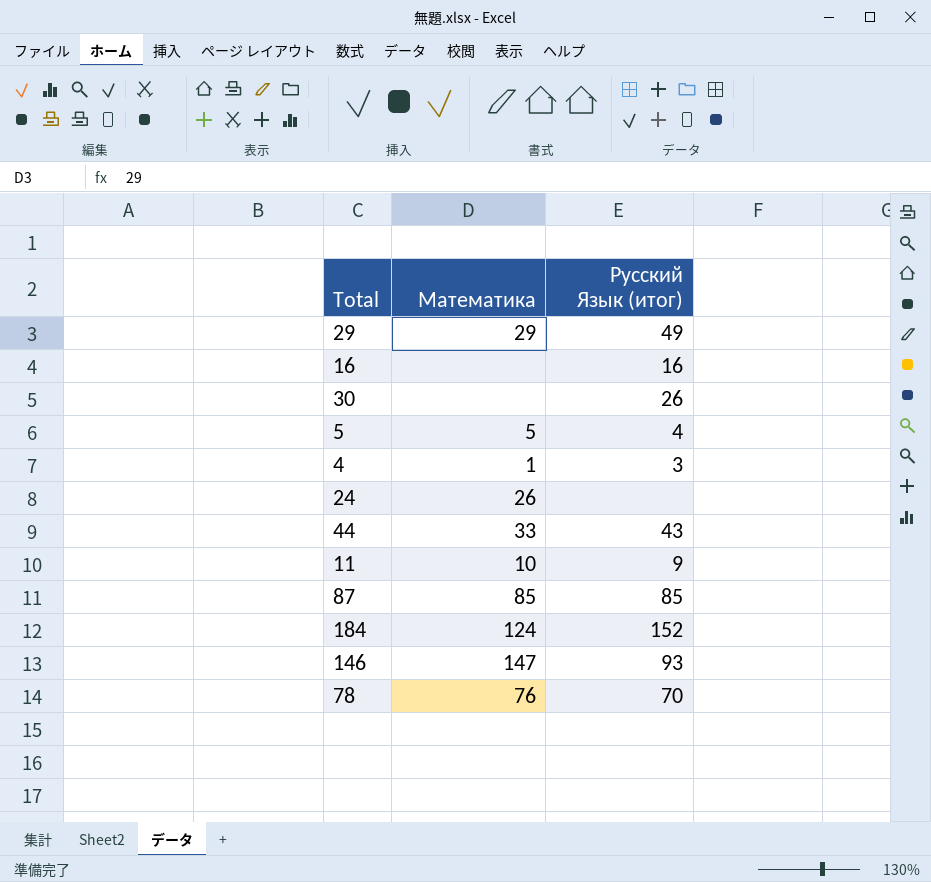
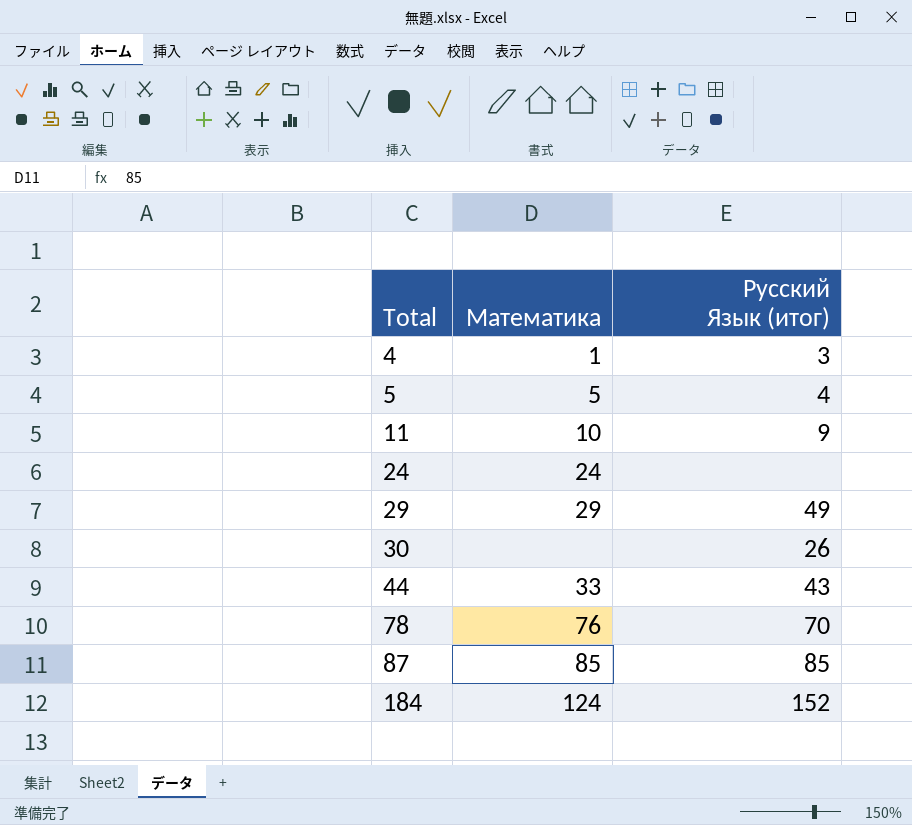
row order: none -> Total ascending
row 16: none | 16 -> none
row 146: 147 | 93 -> none
24 | Математика: 26 -> 24

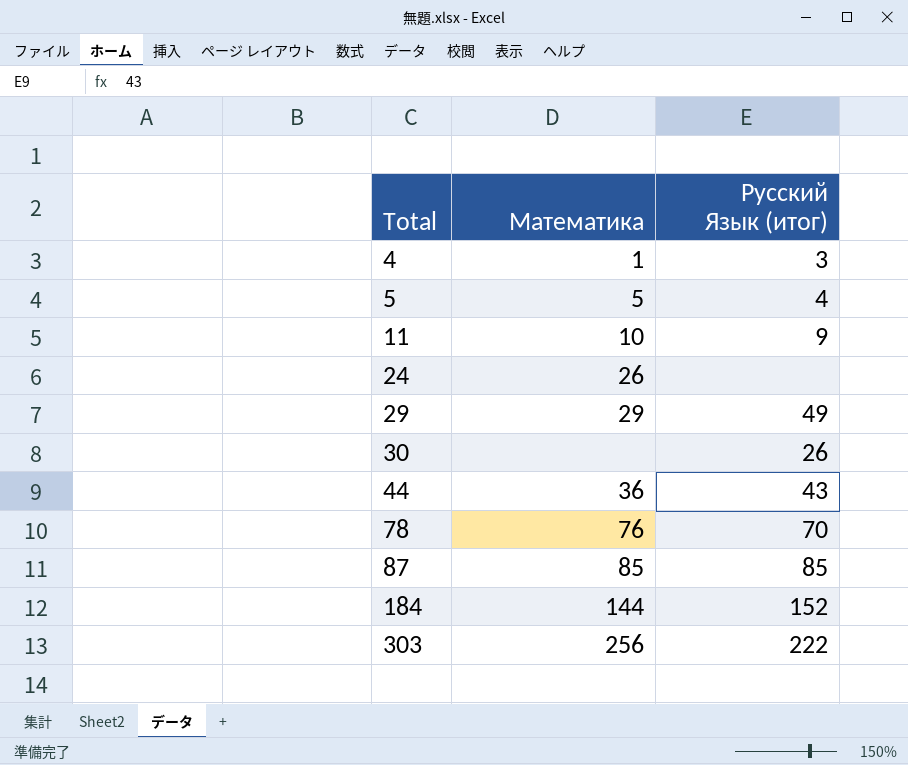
24 | Математика: 24 -> 26
44 | Математика: 33 -> 36
184 | Математика: 124 -> 144
row 303: none -> 256 | 222

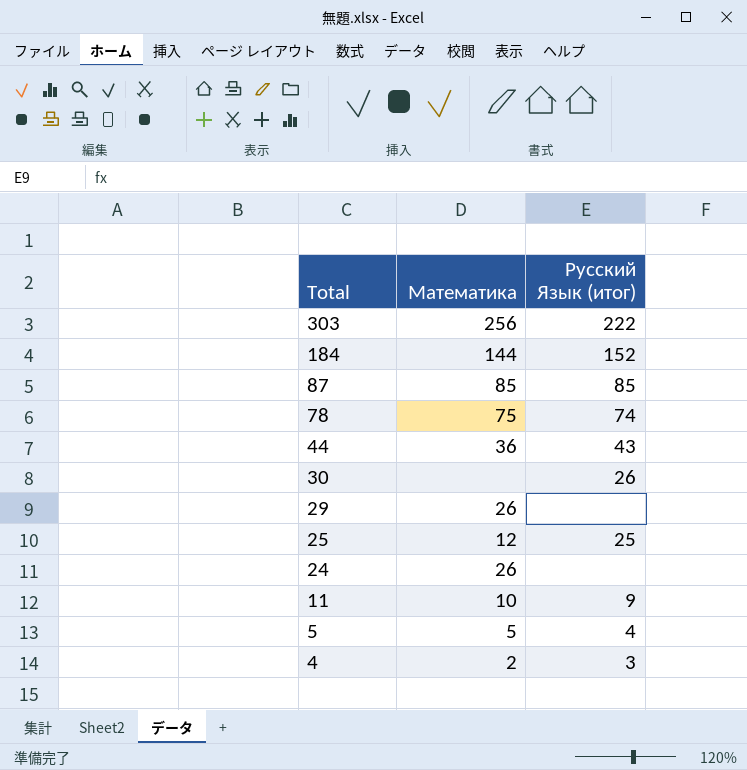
row order: Total ascending -> Total descending
78 | Математика: 76 -> 75
78 | Русский Язык (итог): 70 -> 74
29 | Математика: 29 -> 26
29 | Русский Язык (итог): 49 -> none
row 25: none -> 12 | 25
4 | Математика: 1 -> 2

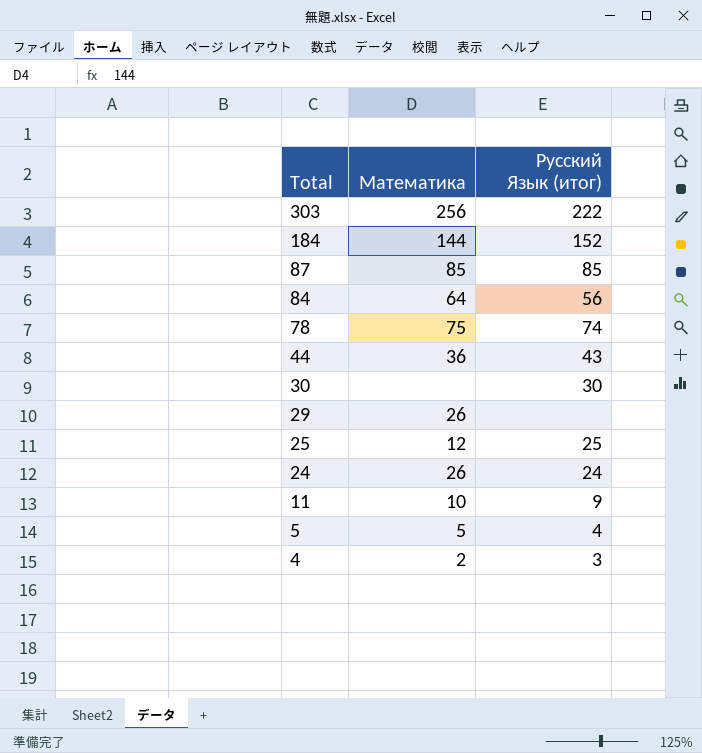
row 84: none -> 64 | 56
30 | Русский Язык (итог): 26 -> 30
24 | Русский Язык (итог): none -> 24

